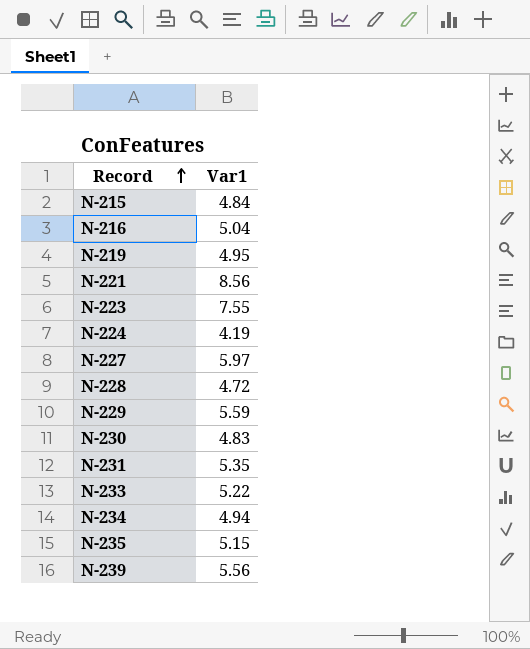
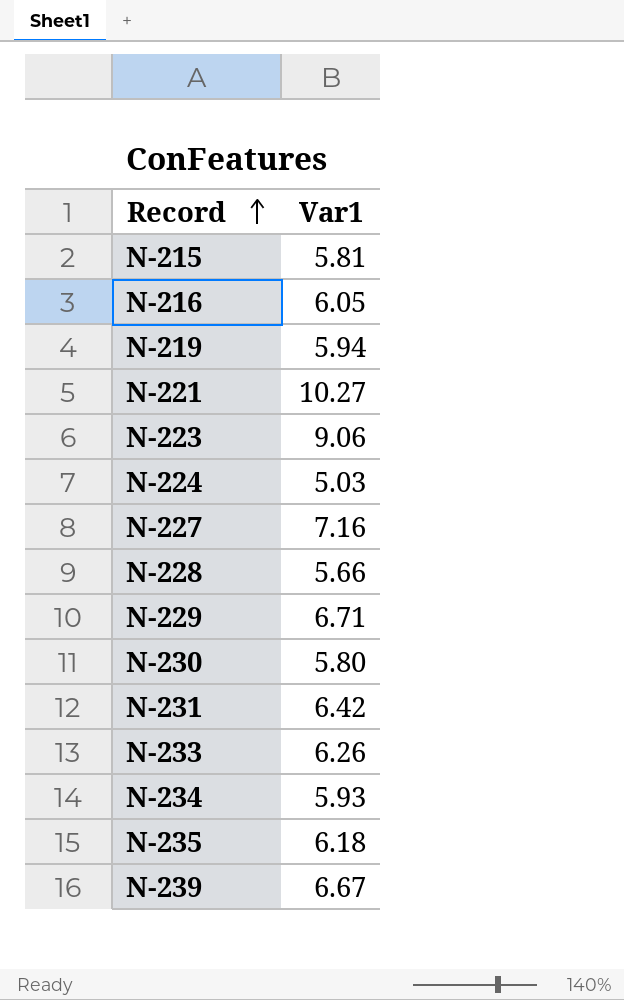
N-215 | Var1: 4.84 -> 5.81
N-216 | Var1: 5.04 -> 6.05
N-219 | Var1: 4.95 -> 5.94
N-221 | Var1: 8.56 -> 10.27
N-223 | Var1: 7.55 -> 9.06
N-224 | Var1: 4.19 -> 5.03
N-227 | Var1: 5.97 -> 7.16
N-228 | Var1: 4.72 -> 5.66
N-229 | Var1: 5.59 -> 6.71
N-230 | Var1: 4.83 -> 5.80
N-231 | Var1: 5.35 -> 6.42
N-233 | Var1: 5.22 -> 6.26
N-234 | Var1: 4.94 -> 5.93
N-235 | Var1: 5.15 -> 6.18
N-239 | Var1: 5.56 -> 6.67

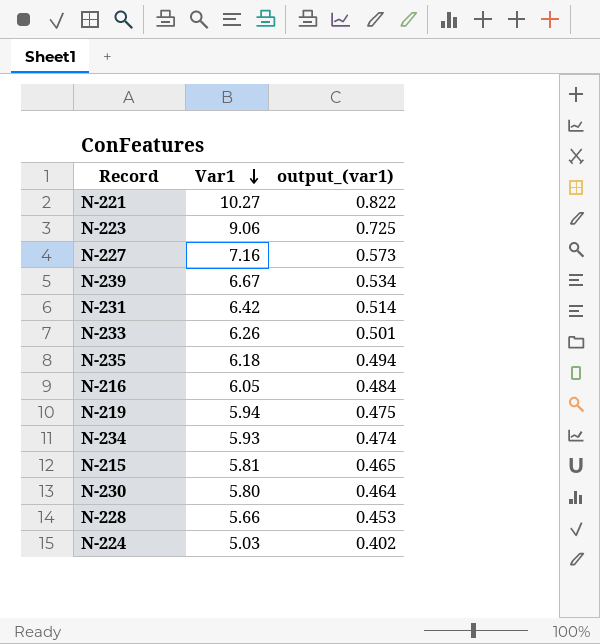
row order: Record ascending -> Var1 descending
column output_(var1) | formula: none -> [Var1] * 0.08
row N-229: 6.71 -> none

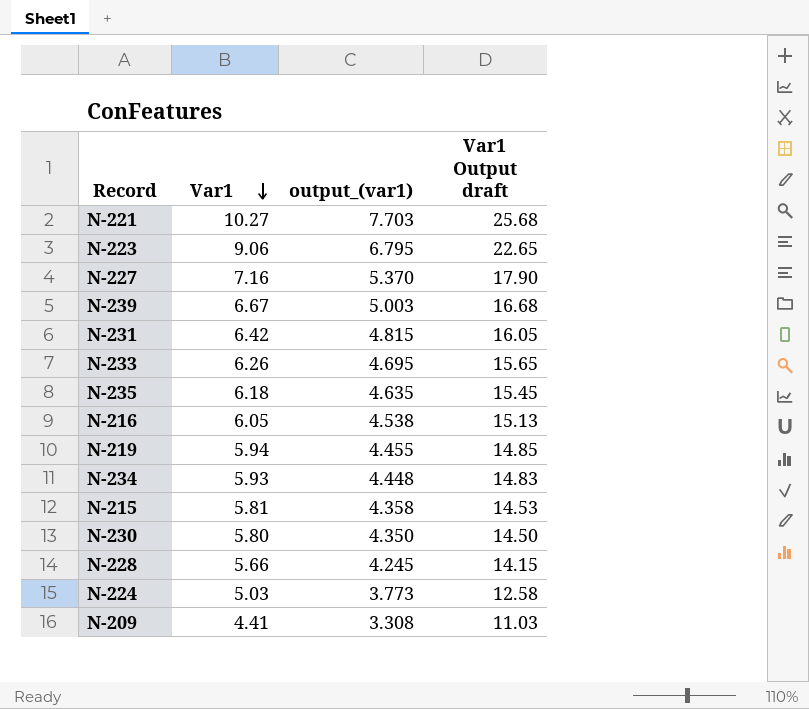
column output_(var1) | formula: [Var1] * 0.08 -> [Var1] * 0.75
column Var1 Output draft | formula: none -> [Var1] * 2.5
row N-209: none -> 4.41 | 3.308 | 11.03

